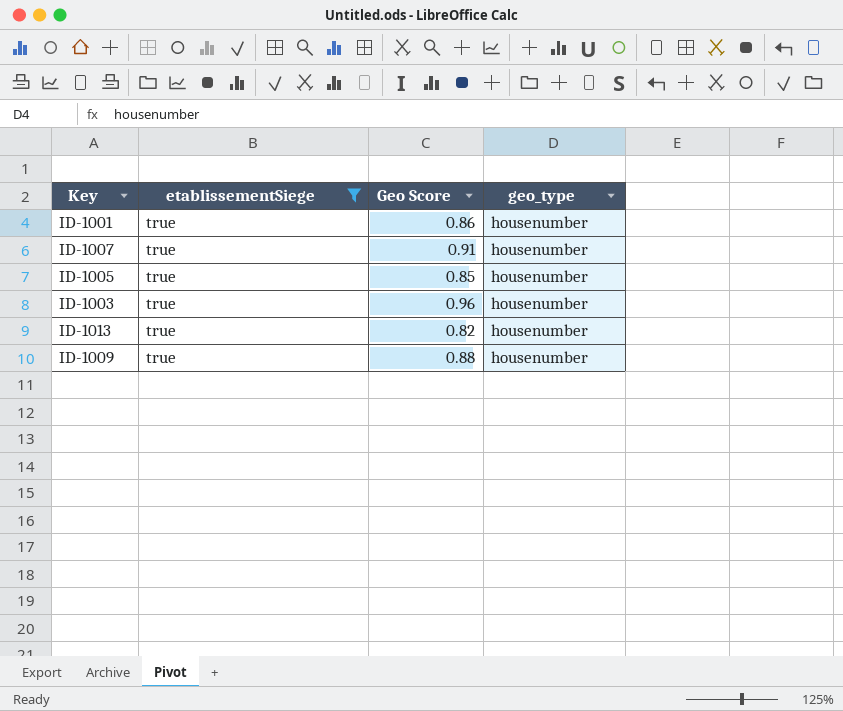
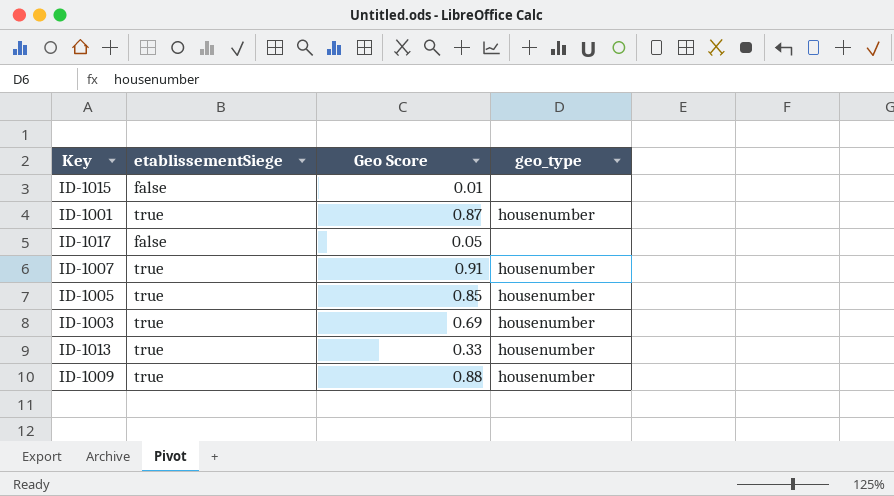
filter: etablissementSiege = true -> none
ID-1001 | Geo Score: 0.86 -> 0.87
ID-1003 | Geo Score: 0.96 -> 0.69
ID-1013 | Geo Score: 0.82 -> 0.33

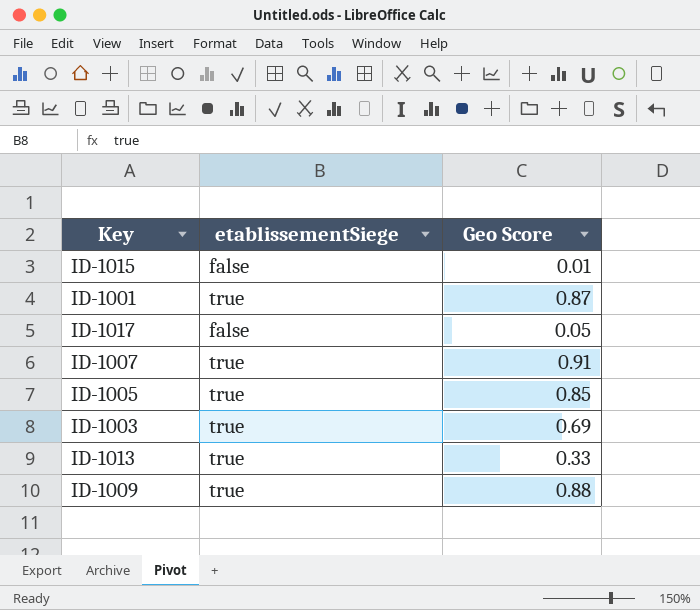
column geo_type | position: 4 -> none

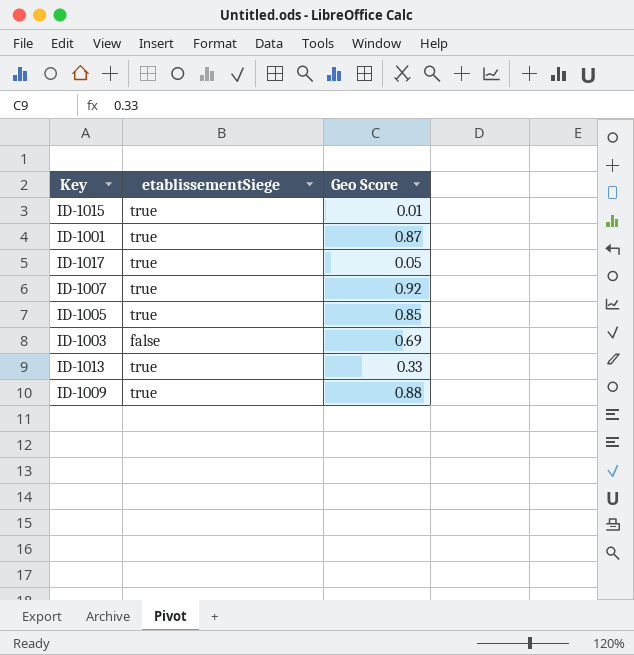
ID-1015 | etablissementSiege: false -> true
ID-1017 | etablissementSiege: false -> true
ID-1007 | Geo Score: 0.91 -> 0.92
ID-1003 | etablissementSiege: true -> false

